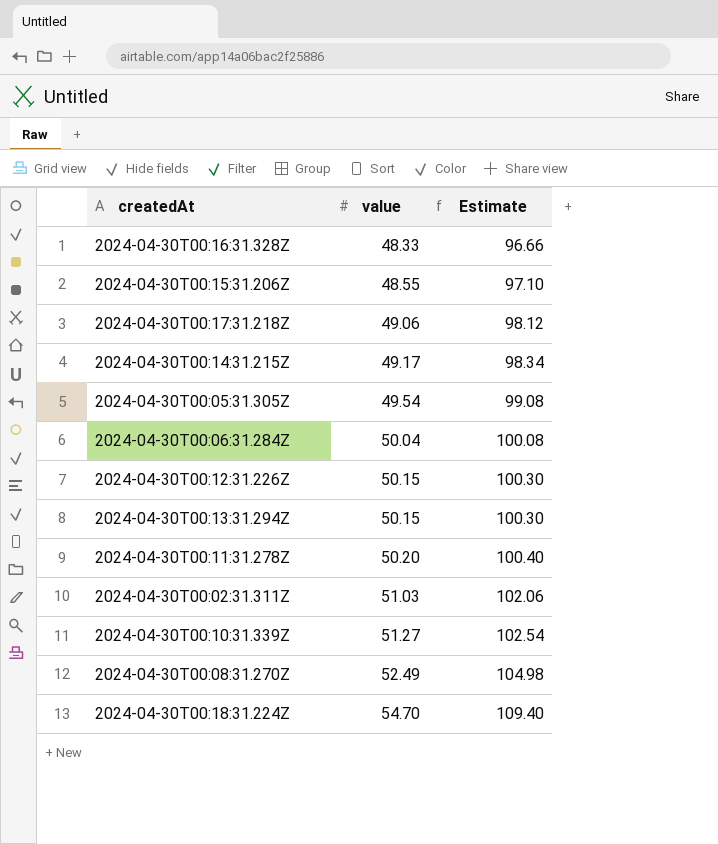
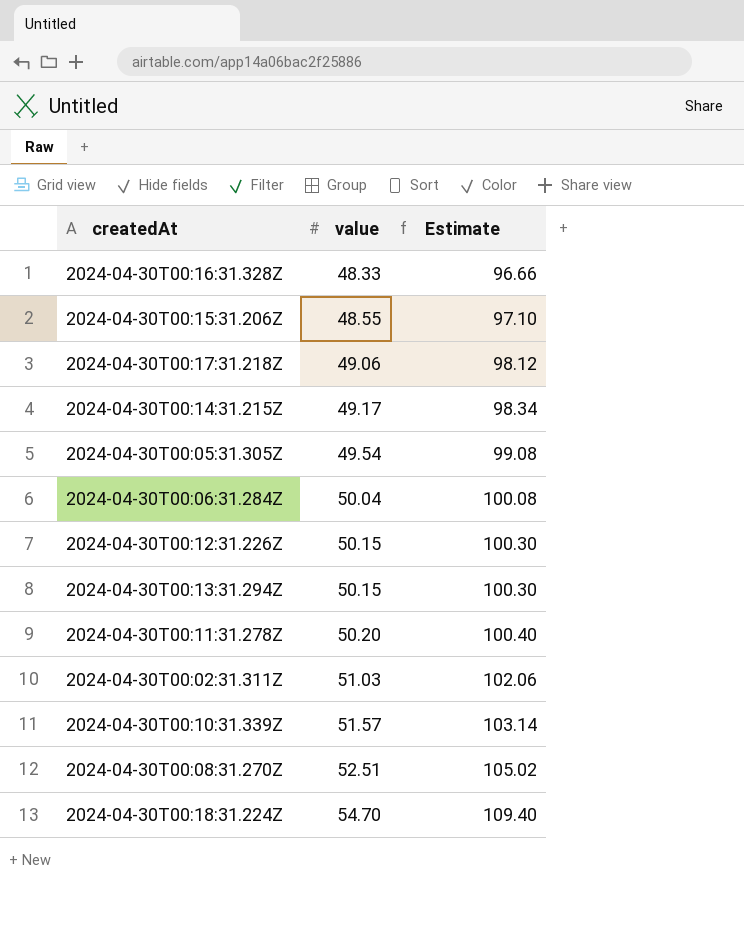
2024-04-30T00:10:31.339Z | value: 51.27 -> 51.57
2024-04-30T00:10:31.339Z | Estimate: 102.54 -> 103.14
2024-04-30T00:08:31.270Z | value: 52.49 -> 52.51
2024-04-30T00:08:31.270Z | Estimate: 104.98 -> 105.02

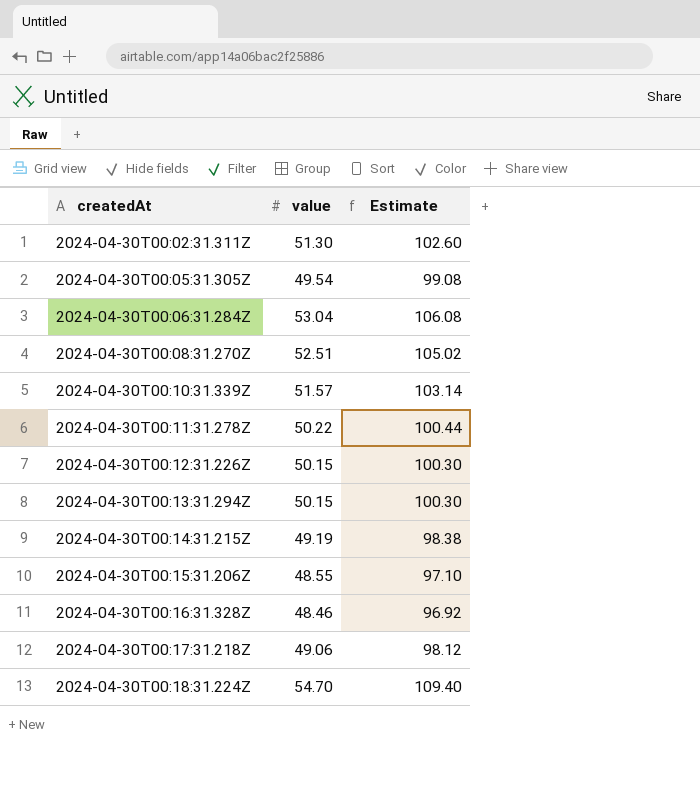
row order: value ascending -> createdAt ascending
2024-04-30T00:02:31.311Z | value: 51.03 -> 51.30
2024-04-30T00:02:31.311Z | Estimate: 102.06 -> 102.60
2024-04-30T00:06:31.284Z | value: 50.04 -> 53.04
2024-04-30T00:06:31.284Z | Estimate: 100.08 -> 106.08
2024-04-30T00:11:31.278Z | value: 50.20 -> 50.22
2024-04-30T00:11:31.278Z | Estimate: 100.40 -> 100.44
2024-04-30T00:14:31.215Z | value: 49.17 -> 49.19
2024-04-30T00:14:31.215Z | Estimate: 98.34 -> 98.38
2024-04-30T00:16:31.328Z | value: 48.33 -> 48.46
2024-04-30T00:16:31.328Z | Estimate: 96.66 -> 96.92

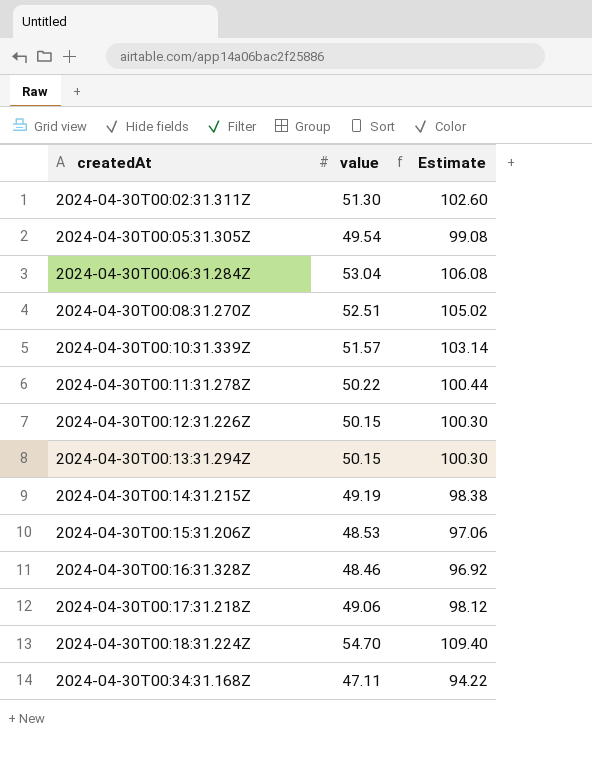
2024-04-30T00:15:31.206Z | value: 48.55 -> 48.53
2024-04-30T00:15:31.206Z | Estimate: 97.10 -> 97.06
row 2024-04-30T00:34:31.168Z: none -> 47.11 | 94.22

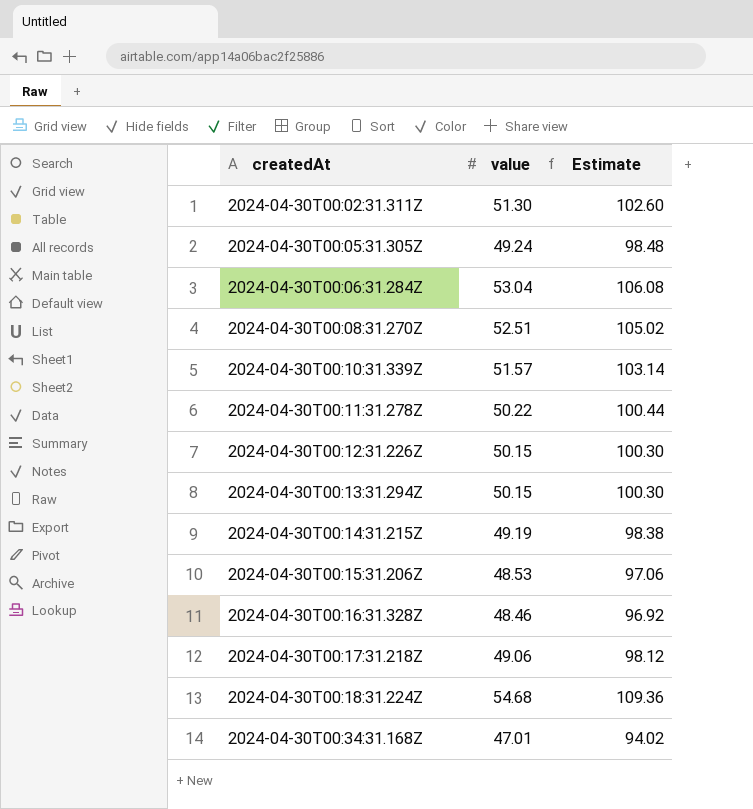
2024-04-30T00:05:31.305Z | value: 49.54 -> 49.24
2024-04-30T00:05:31.305Z | Estimate: 99.08 -> 98.48
2024-04-30T00:18:31.224Z | value: 54.70 -> 54.68
2024-04-30T00:18:31.224Z | Estimate: 109.40 -> 109.36
2024-04-30T00:34:31.168Z | value: 47.11 -> 47.01
2024-04-30T00:34:31.168Z | Estimate: 94.22 -> 94.02

